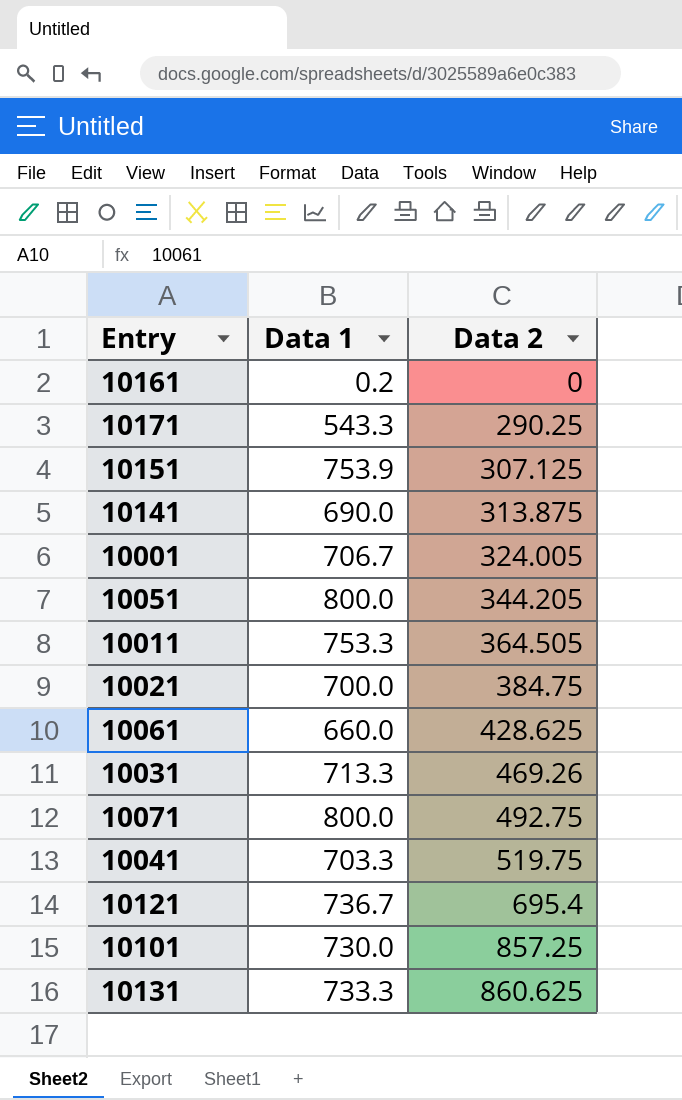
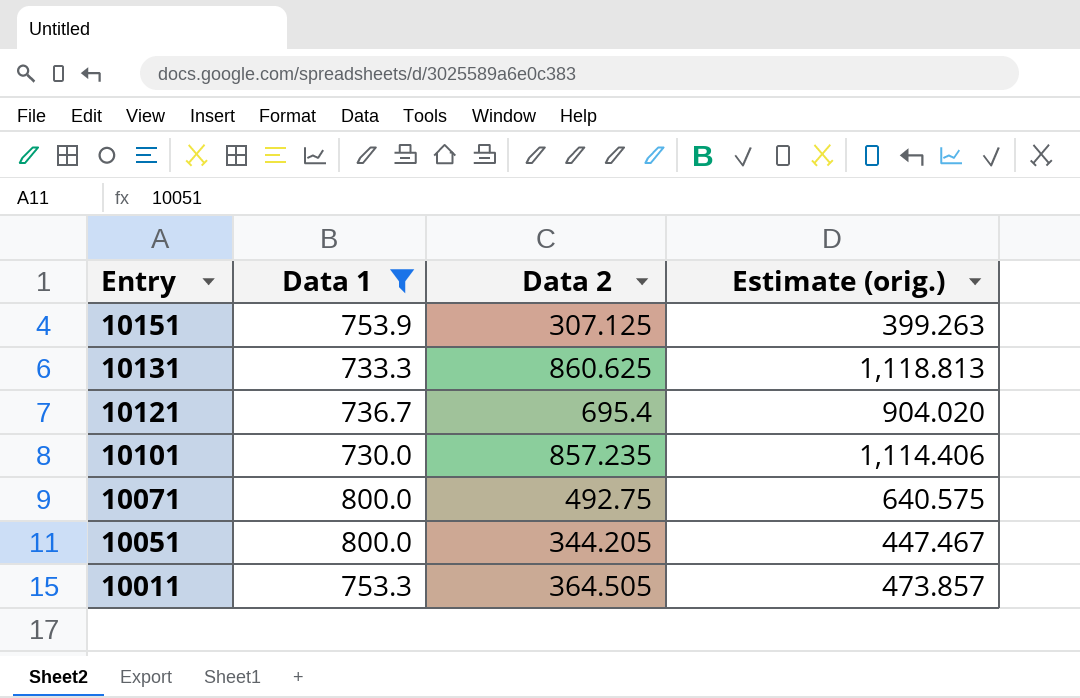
filter: none -> Data 1 >= 730.0
row order: Data 2 ascending -> Entry descending
column Estimate (orig.) | formula: none -> [Data 2] * 1.3
10101 | Data 2: 857.25 -> 857.235

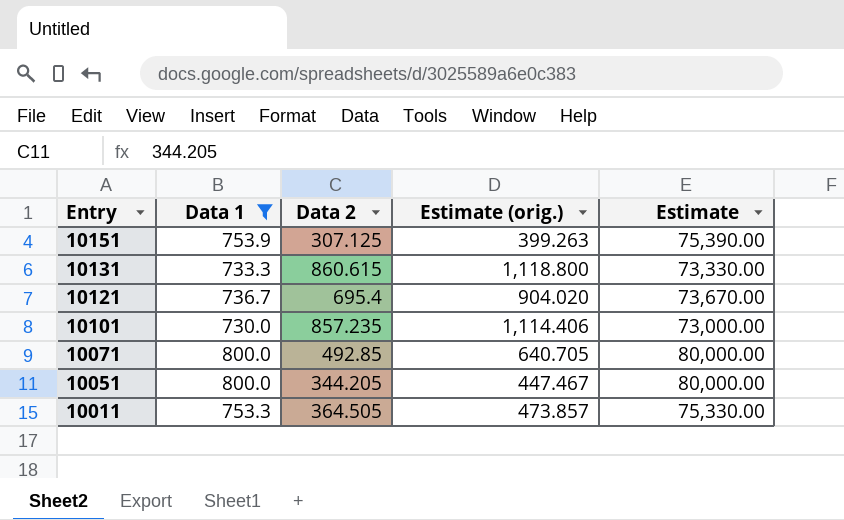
column Estimate | formula: none -> [Data 1] * 100
10131 | Data 2: 860.625 -> 860.615
10131 | Estimate (orig.): 1,118.813 -> 1,118.800
10071 | Data 2: 492.75 -> 492.85
10071 | Estimate (orig.): 640.575 -> 640.705

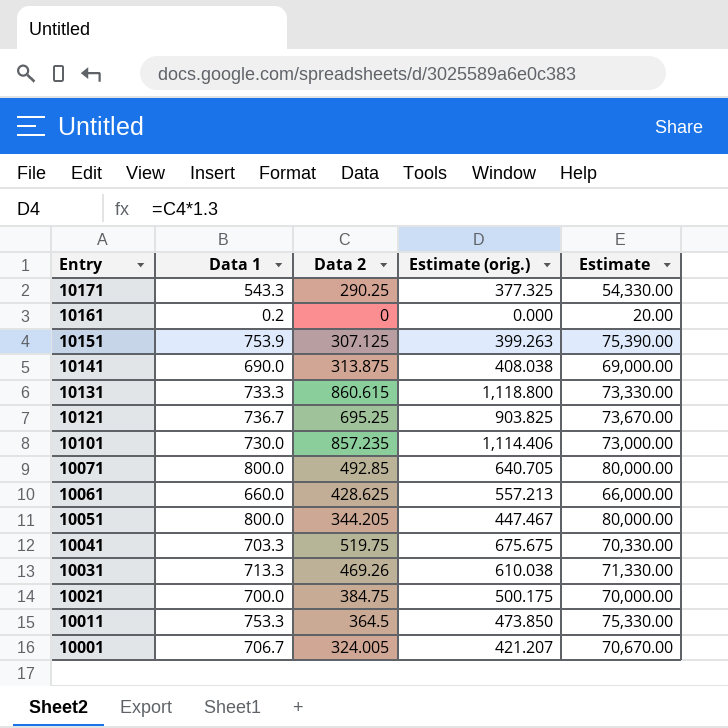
filter: Data 1 >= 730.0 -> none
10121 | Data 2: 695.4 -> 695.25
10121 | Estimate (orig.): 904.020 -> 903.825
10011 | Data 2: 364.505 -> 364.5
10011 | Estimate (orig.): 473.857 -> 473.850

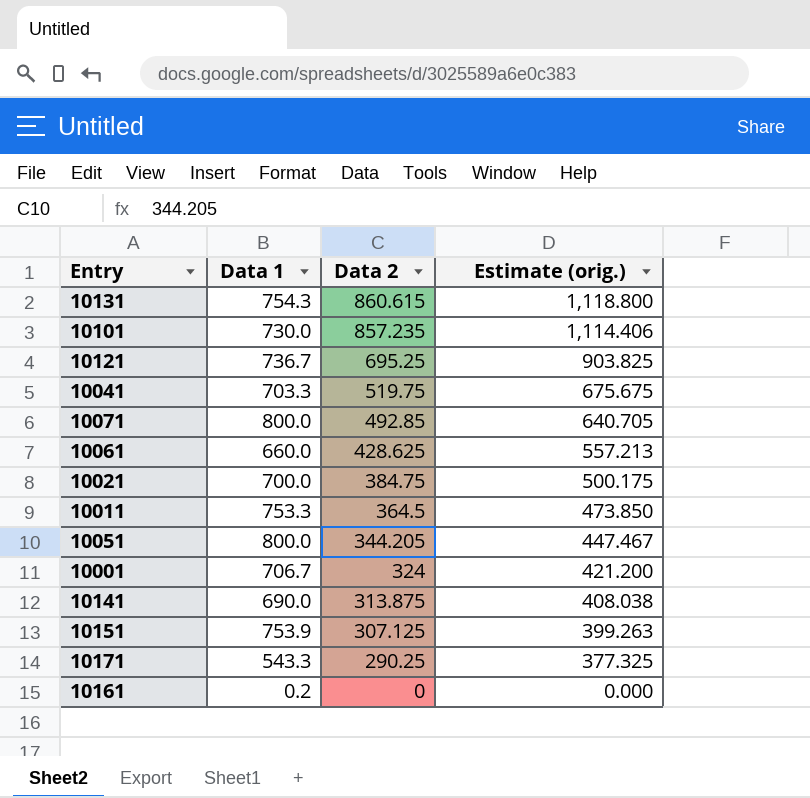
row order: Entry descending -> Data 2 descending
column Estimate | formula: [Data 1] * 100 -> none
row 10031: 713.3 | 469.26 | 610.038 | 71,330.00 -> none
10131 | Data 1: 733.3 -> 754.3
10001 | Data 2: 324.005 -> 324
10001 | Estimate (orig.): 421.207 -> 421.200

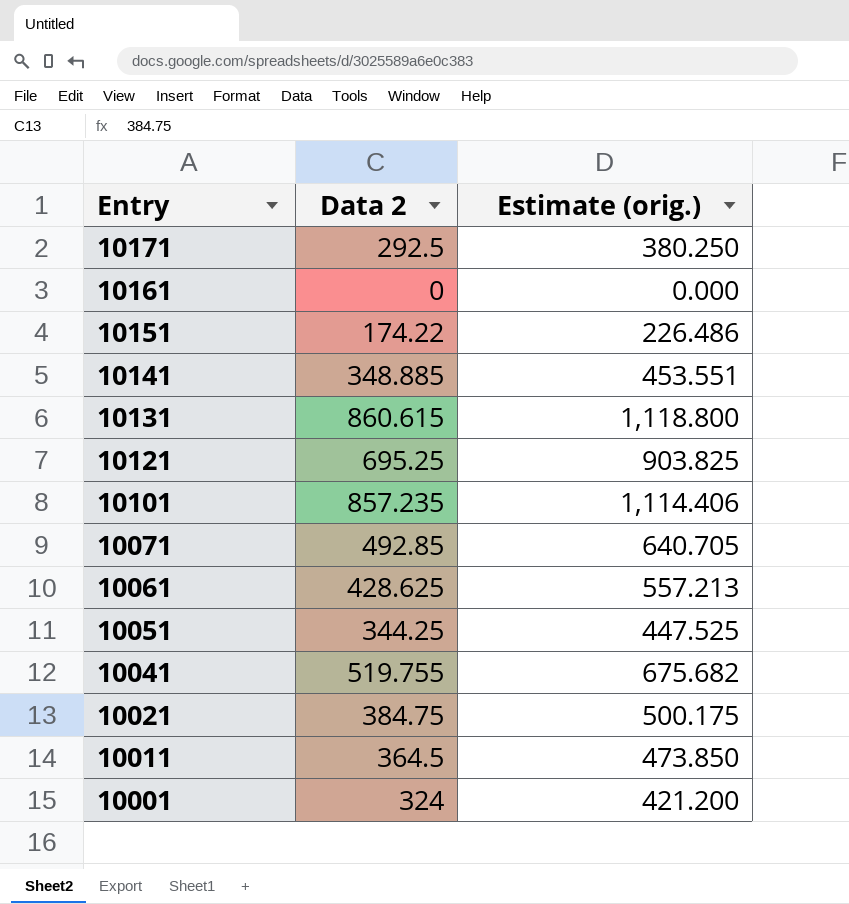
row order: Data 2 descending -> Entry descending
column Data 1 | position: 2 -> none
10171 | Data 2: 290.25 -> 292.5
10171 | Estimate (orig.): 377.325 -> 380.250
10151 | Data 2: 307.125 -> 174.22
10151 | Estimate (orig.): 399.263 -> 226.486
10141 | Data 2: 313.875 -> 348.885
10141 | Estimate (orig.): 408.038 -> 453.551
10051 | Data 2: 344.205 -> 344.25
10051 | Estimate (orig.): 447.467 -> 447.525
10041 | Data 2: 519.75 -> 519.755
10041 | Estimate (orig.): 675.675 -> 675.682

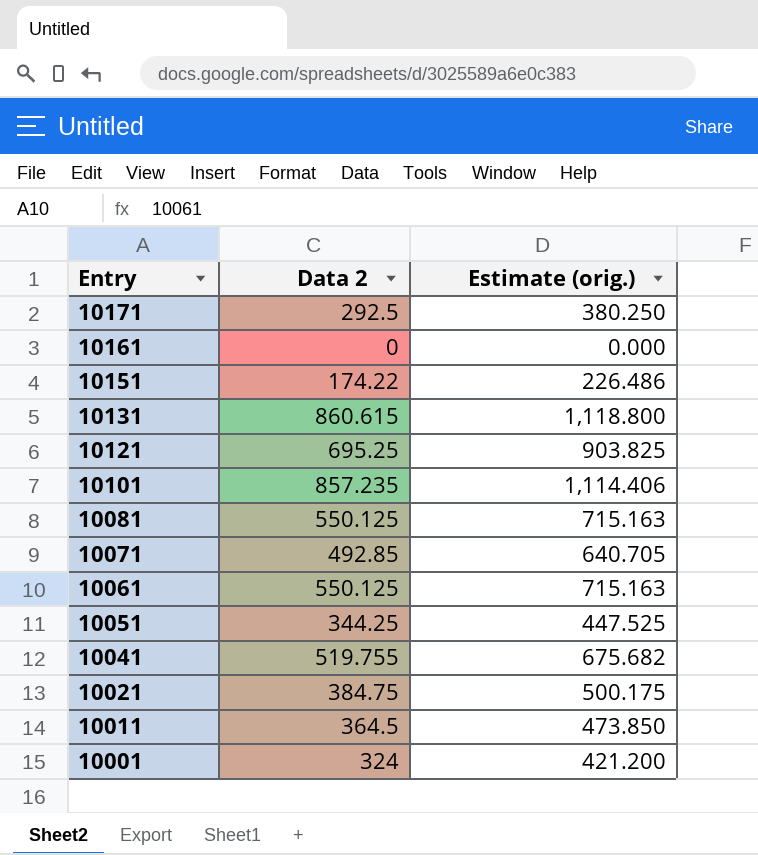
row 10141: 348.885 | 453.551 -> none
row 10081: none -> 550.125 | 715.163
10061 | Data 2: 428.625 -> 550.125
10061 | Estimate (orig.): 557.213 -> 715.163

